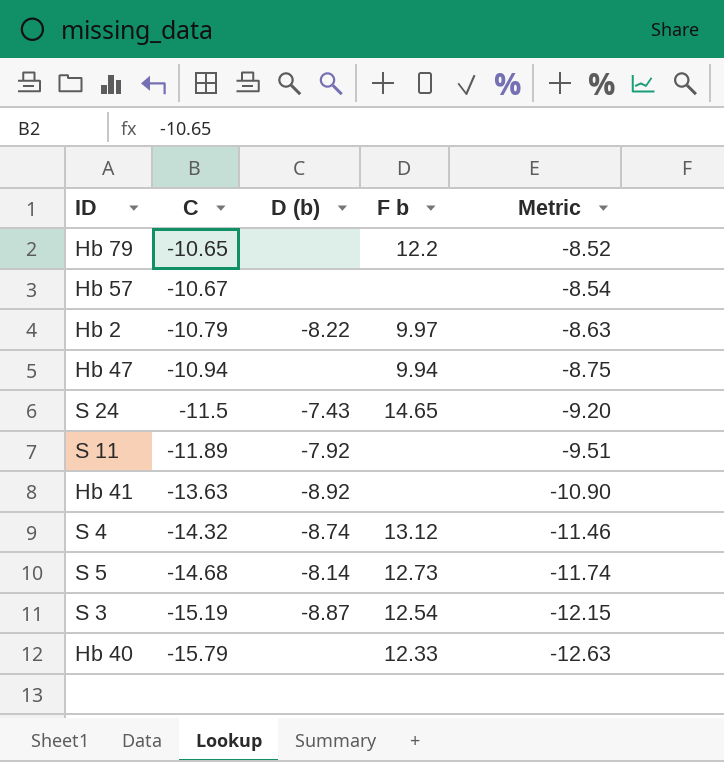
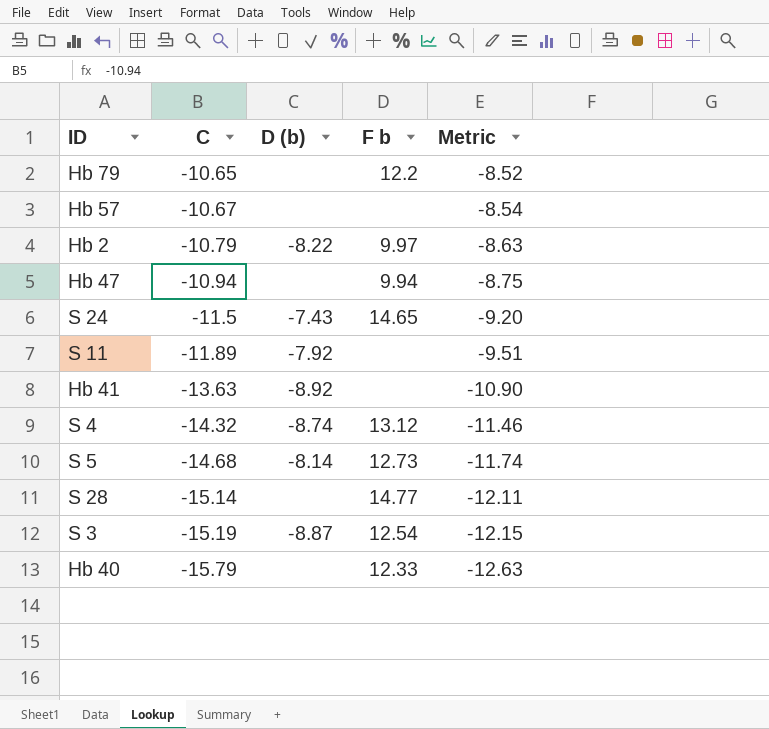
row S 28: none -> -15.14 | none | 14.77 | -12.11

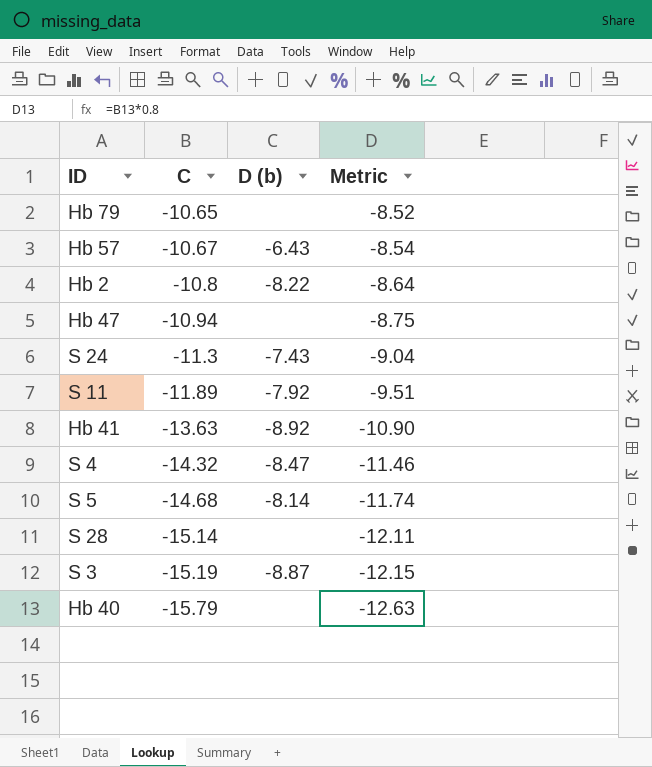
column F b | position: 4 -> none
Hb 57 | D (b): none -> -6.43
Hb 2 | C: -10.79 -> -10.8
Hb 2 | Metric: -8.63 -> -8.64
S 24 | C: -11.5 -> -11.3
S 24 | Metric: -9.20 -> -9.04
S 4 | D (b): -8.74 -> -8.47

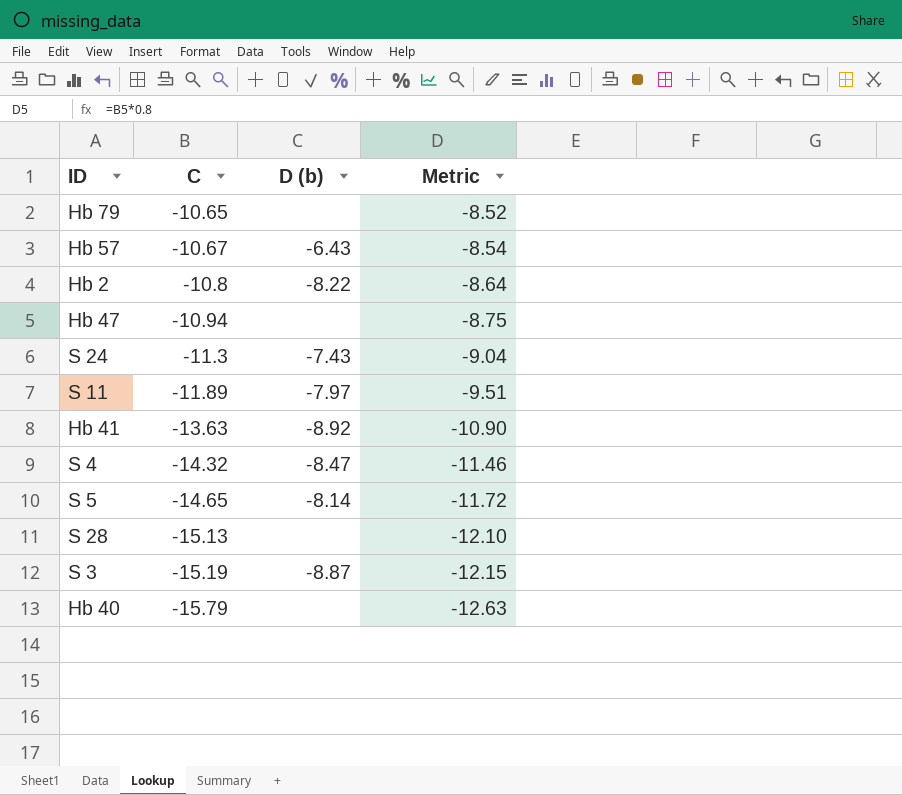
S 11 | D (b): -7.92 -> -7.97
S 5 | C: -14.68 -> -14.65
S 5 | Metric: -11.74 -> -11.72
S 28 | C: -15.14 -> -15.13
S 28 | Metric: -12.11 -> -12.10

